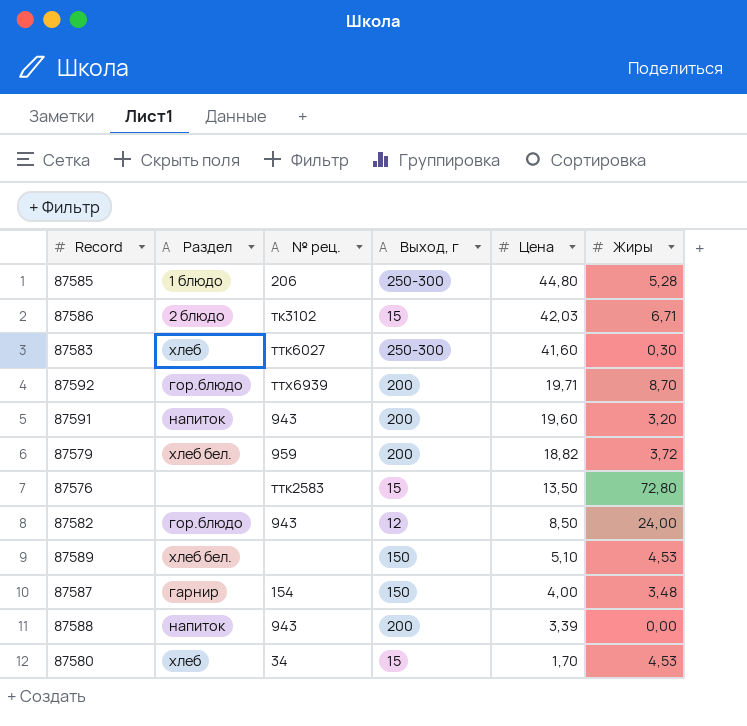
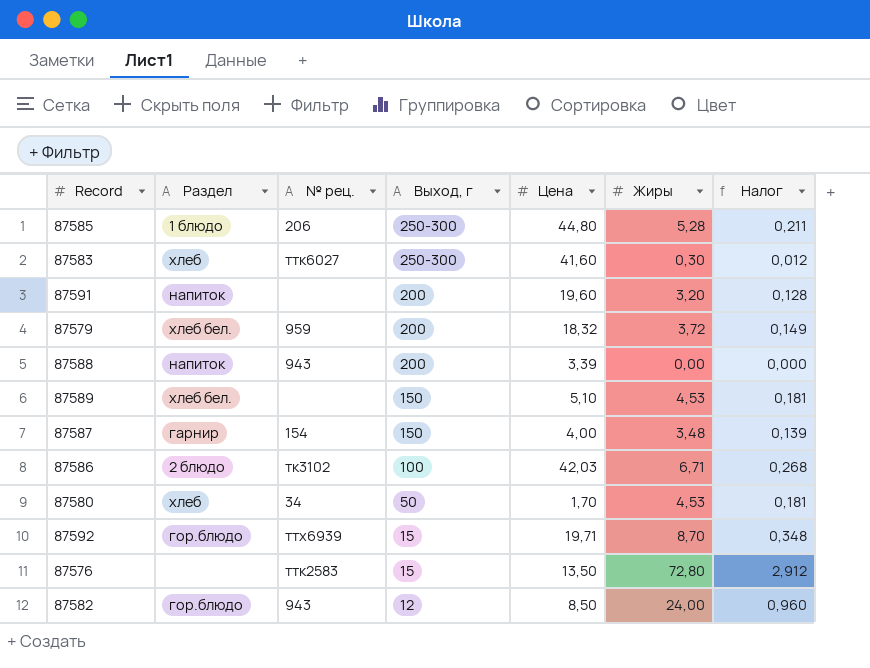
row order: Цена descending -> Выход, г descending
column Налог | formula: none -> [Жиры] * 0,04
87591 | № рец.: 943 -> none
87579 | Цена: 18,82 -> 18,32
87586 | Выход, г: 15 -> 100
87580 | Выход, г: 15 -> 50
87592 | Выход, г: 200 -> 15

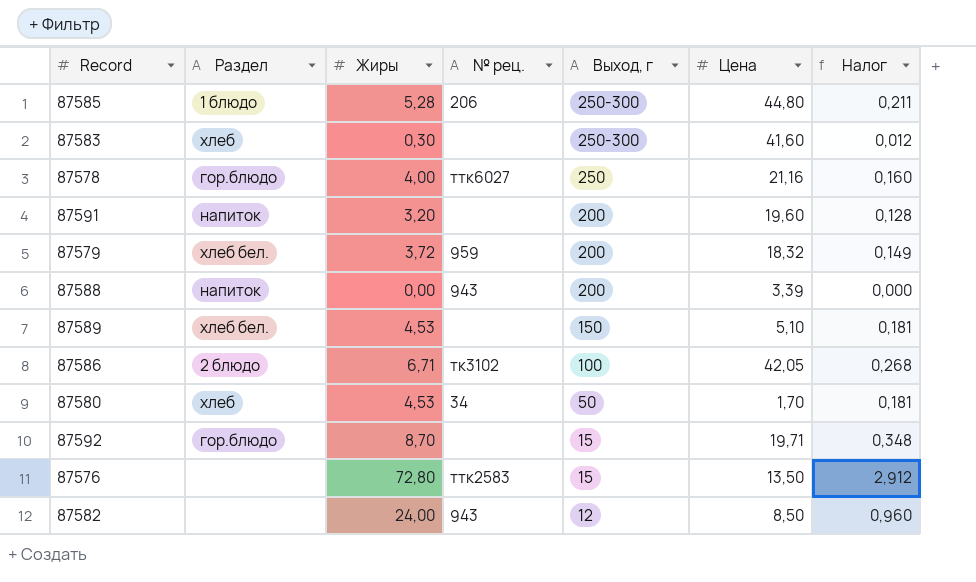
column Жиры | position: 6 -> 3
row 87587: гарнир | 154 | 150 | 4,00 | 3,48 | 0,139 -> none
87583 | № рец.: ттк6027 -> none
row 87578: none -> гор.блюдо | 4,00 | ттк6027 | 250 | 21,16 | 0,160
87586 | Цена: 42,03 -> 42,05
87592 | № рец.: ттх6939 -> none
87582 | Раздел: гор.блюдо -> none

